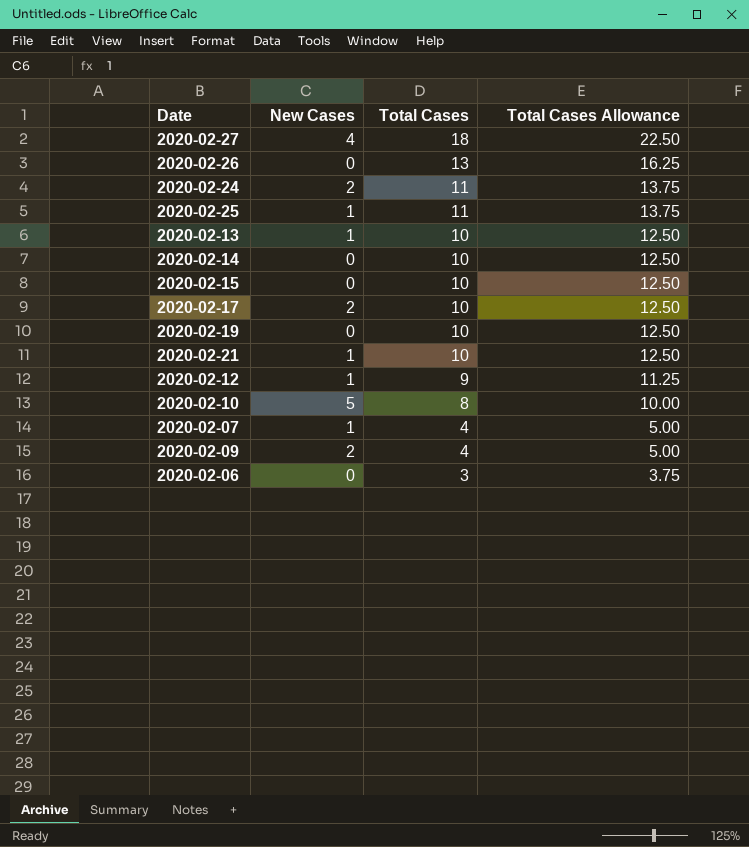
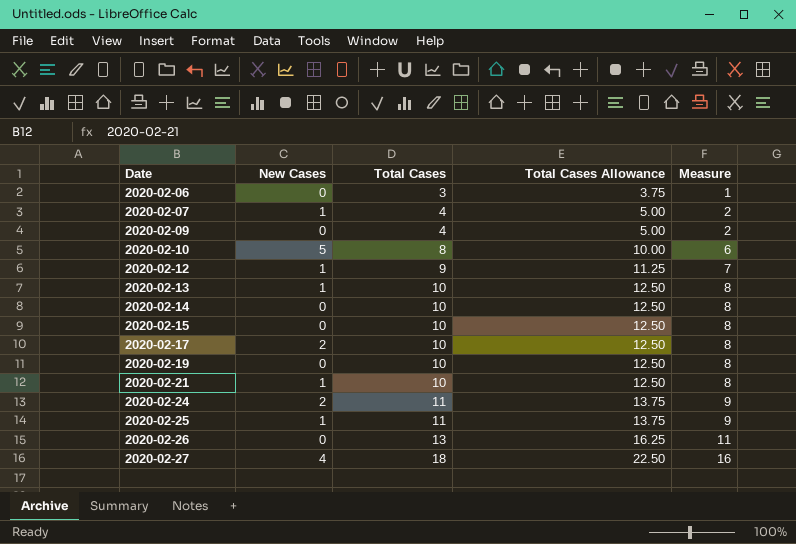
row order: Total Cases descending -> Date ascending
column Measure | formula: none -> [Total Cases] - 2
2020-02-09 | New Cases: 2 -> 0

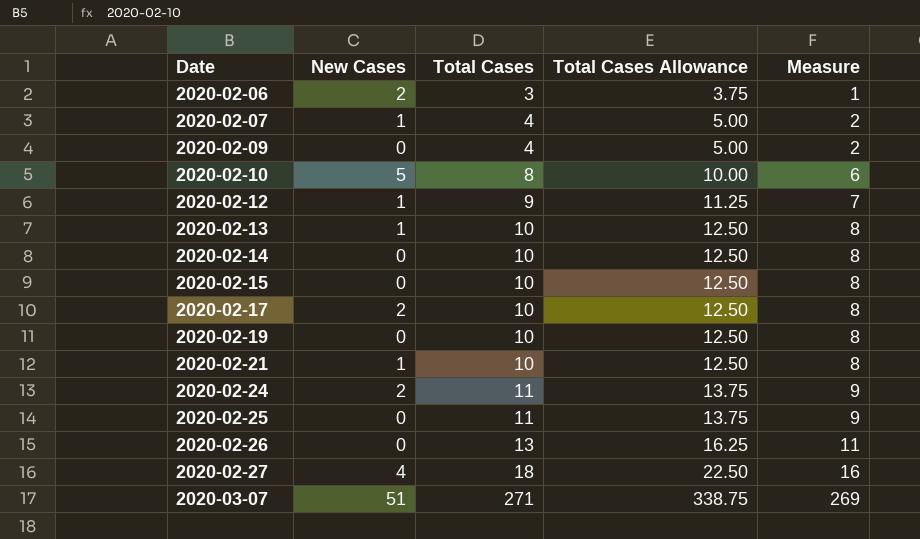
2020-02-06 | New Cases: 0 -> 2
2020-02-25 | New Cases: 1 -> 0
row 2020-03-07: none -> 51 | 271 | 338.75 | 269

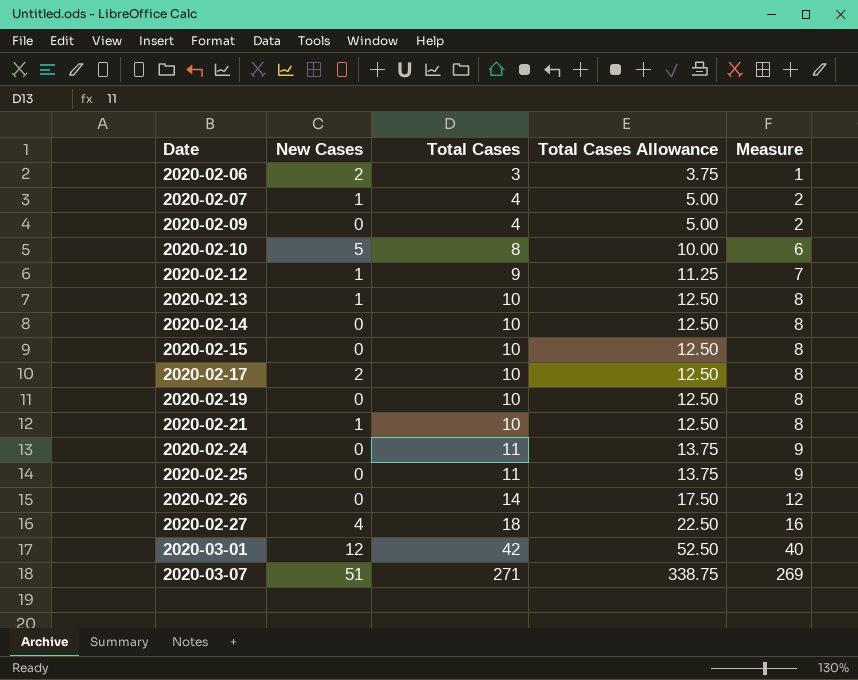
2020-02-24 | New Cases: 2 -> 0
2020-02-26 | Total Cases: 13 -> 14
2020-02-26 | Total Cases Allowance: 16.25 -> 17.50
2020-02-26 | Measure: 11 -> 12
row 2020-03-01: none -> 12 | 42 | 52.50 | 40

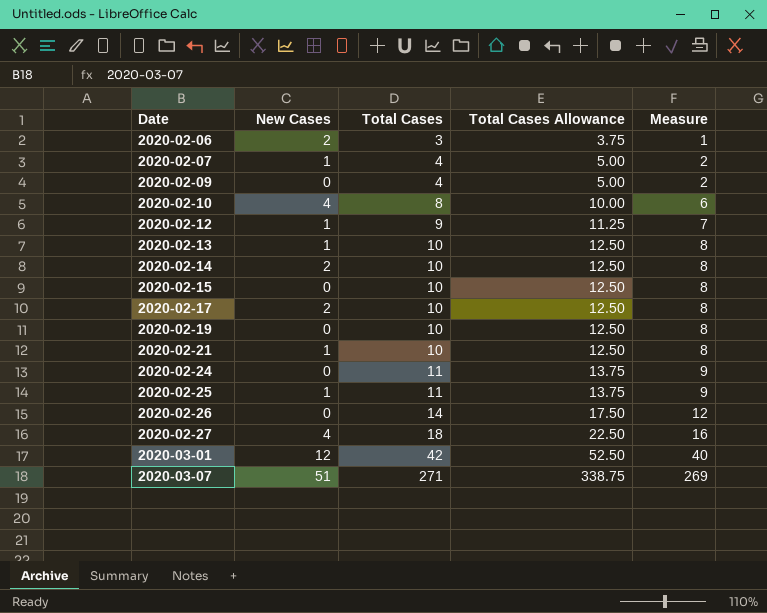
2020-02-10 | New Cases: 5 -> 4
2020-02-14 | New Cases: 0 -> 2
2020-02-25 | New Cases: 0 -> 1

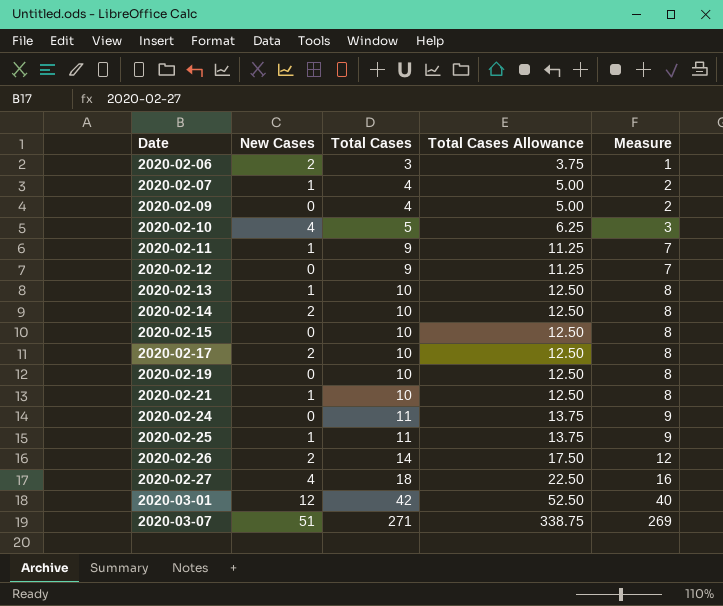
2020-02-10 | Total Cases: 8 -> 5
2020-02-10 | Total Cases Allowance: 10.00 -> 6.25
2020-02-10 | Measure: 6 -> 3
row 2020-02-11: none -> 1 | 9 | 11.25 | 7
2020-02-12 | New Cases: 1 -> 0
2020-02-26 | New Cases: 0 -> 2

